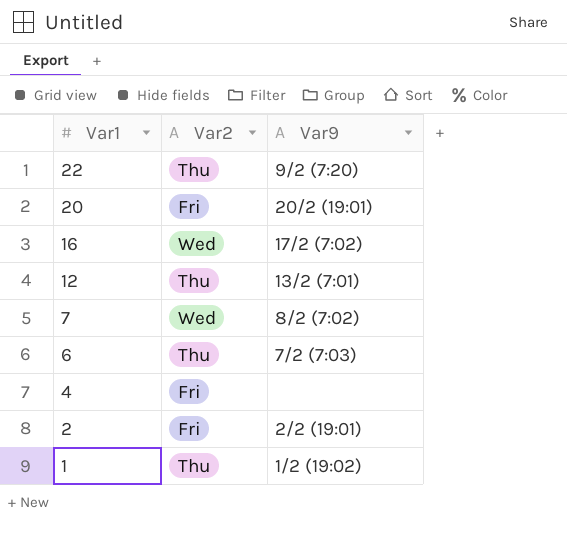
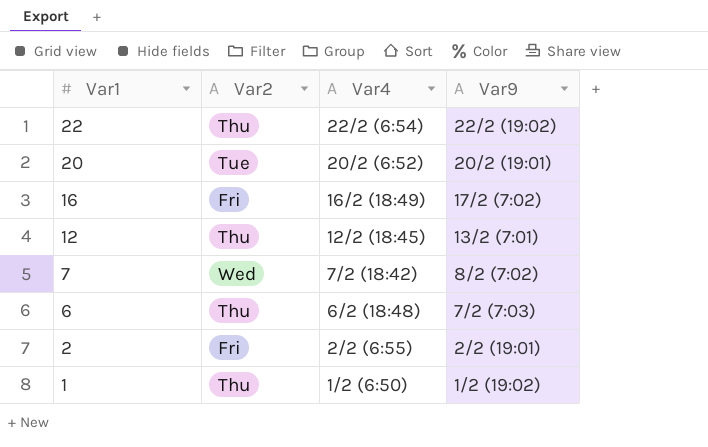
column Var4 | position: none -> 3
row 4: Fri | none -> none
22 | Var9: 9/2 (7:20) -> 22/2 (19:02)
20 | Var2: Fri -> Tue
16 | Var2: Wed -> Fri

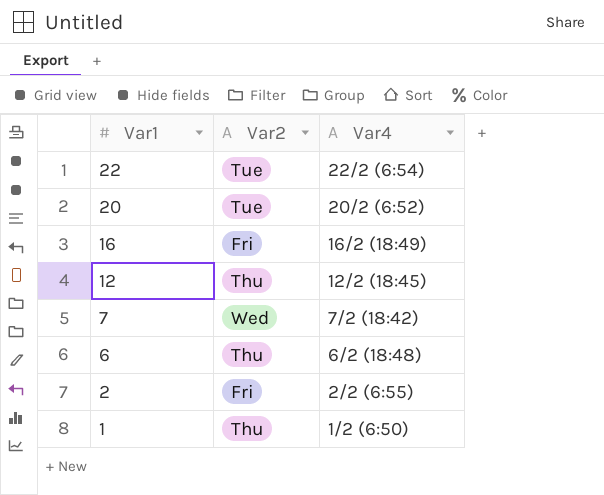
column Var9 | position: 4 -> none
22 | Var2: Thu -> Tue

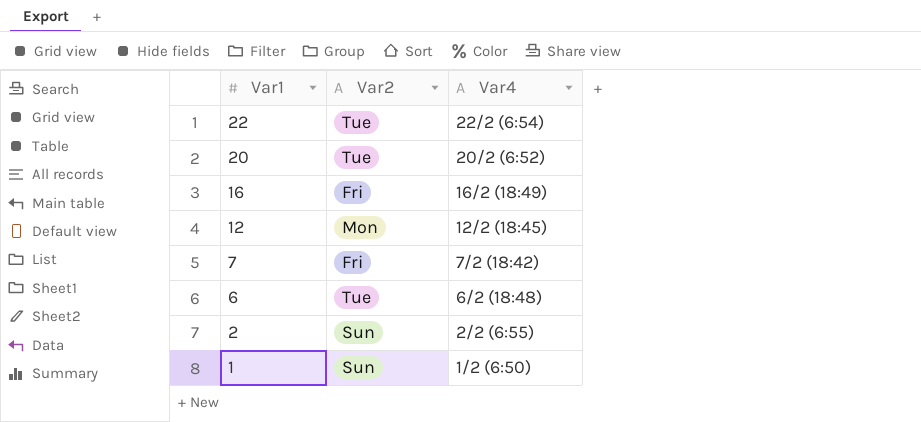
12 | Var2: Thu -> Mon
7 | Var2: Wed -> Fri
6 | Var2: Thu -> Tue
2 | Var2: Fri -> Sun
1 | Var2: Thu -> Sun

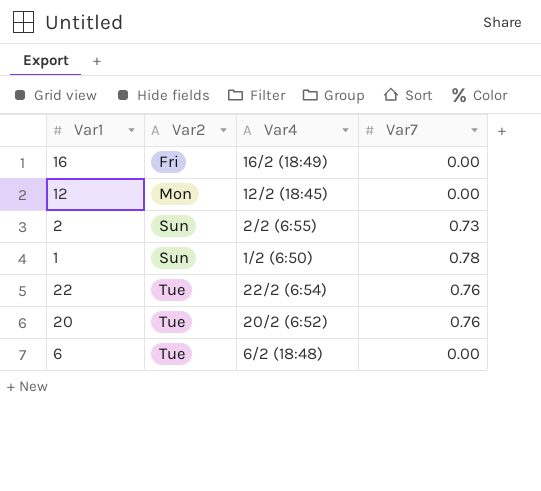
row order: Var1 descending -> Var2 ascending
column Var7 | position: none -> 4
row 7: Fri | 7/2 (18:42) -> none

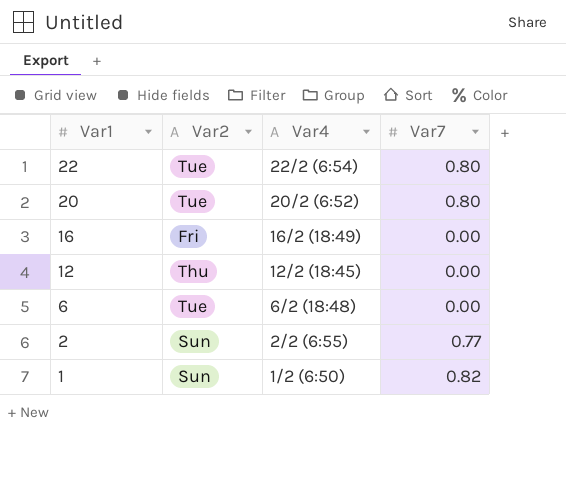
row order: Var2 ascending -> Var1 descending
22 | Var7: 0.76 -> 0.80
20 | Var7: 0.76 -> 0.80
12 | Var2: Mon -> Thu
2 | Var7: 0.73 -> 0.77
1 | Var7: 0.78 -> 0.82

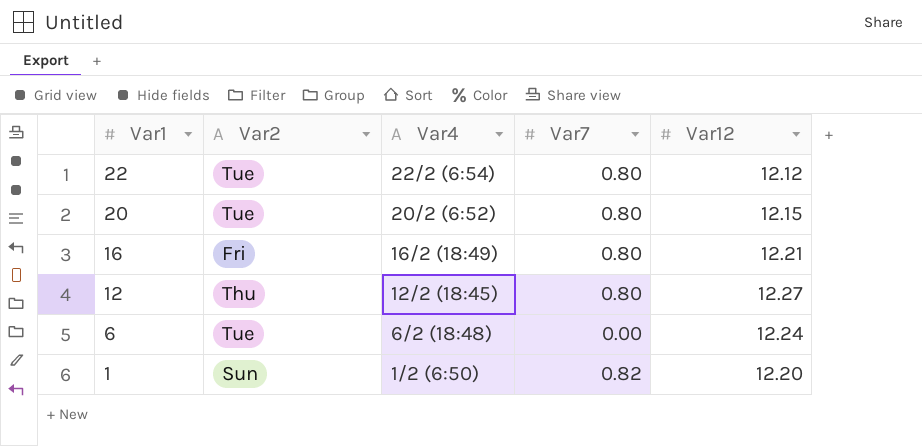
column Var12 | position: none -> 5
row 2: Sun | 2/2 (6:55) | 0.77 -> none
16 | Var7: 0.00 -> 0.80
12 | Var7: 0.00 -> 0.80

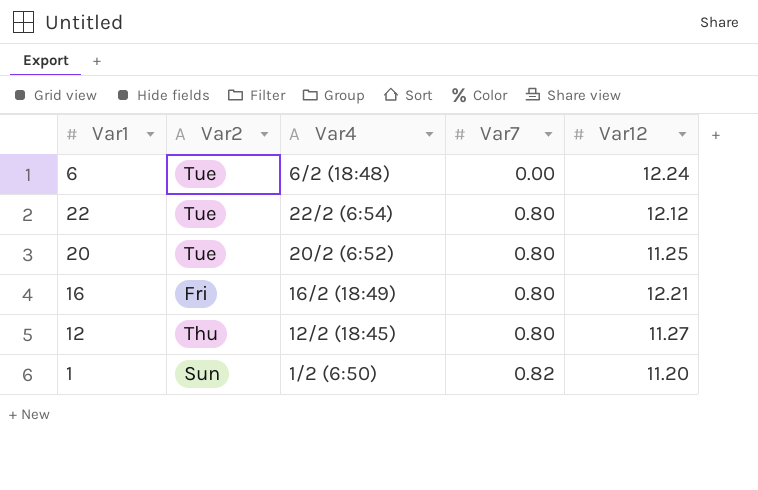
row order: Var1 descending -> Var7 ascending
20 | Var12: 12.15 -> 11.25
12 | Var12: 12.27 -> 11.27
1 | Var12: 12.20 -> 11.20

